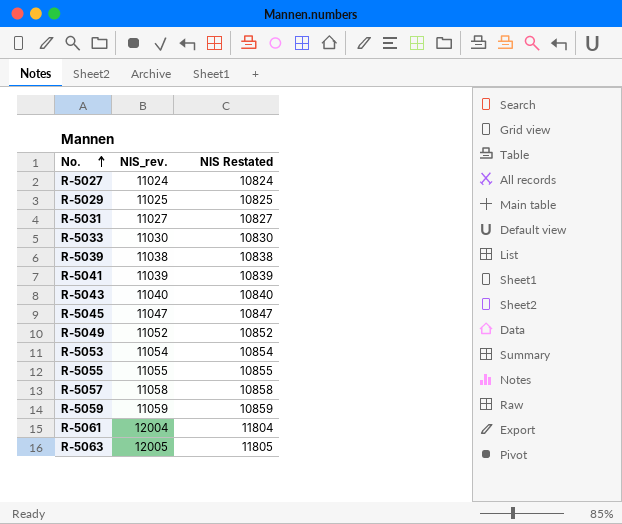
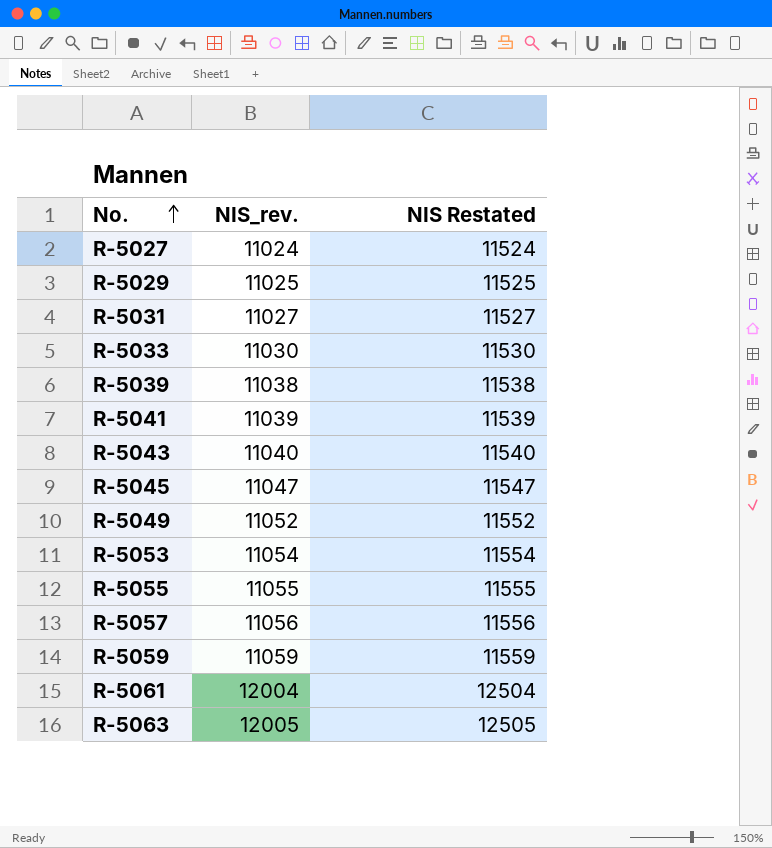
column NIS Restated | formula: [NIS_rev.] - 200 -> [NIS_rev.] + 500
R-5057 | NIS_rev.: 11058 -> 11056

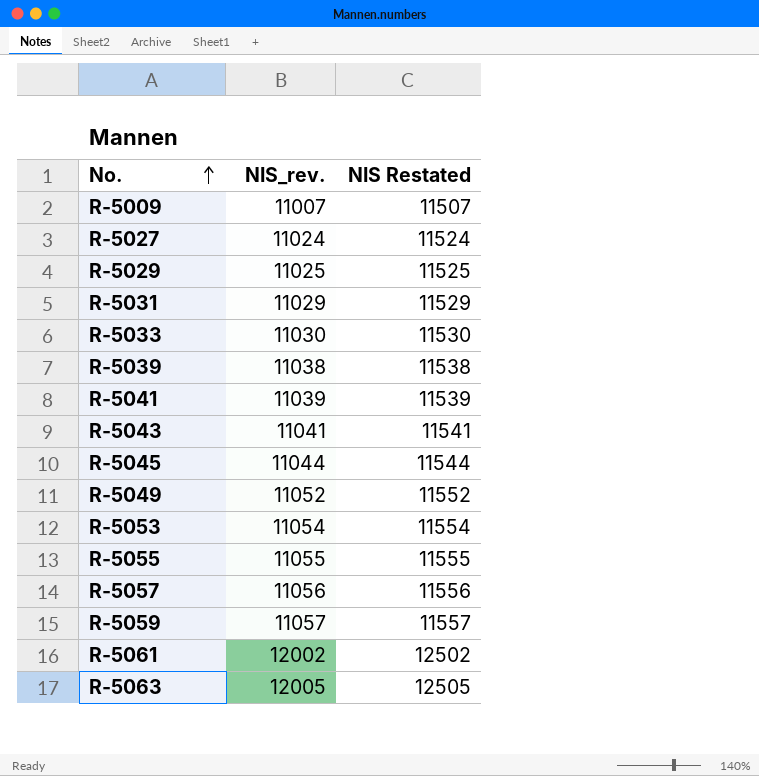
row R-5009: none -> 11007 | 11507
R-5031 | NIS_rev.: 11027 -> 11029
R-5031 | NIS Restated: 11527 -> 11529
R-5043 | NIS_rev.: 11040 -> 11041
R-5043 | NIS Restated: 11540 -> 11541
R-5045 | NIS_rev.: 11047 -> 11044
R-5045 | NIS Restated: 11547 -> 11544
R-5059 | NIS_rev.: 11059 -> 11057
R-5059 | NIS Restated: 11559 -> 11557
R-5061 | NIS_rev.: 12004 -> 12002
R-5061 | NIS Restated: 12504 -> 12502

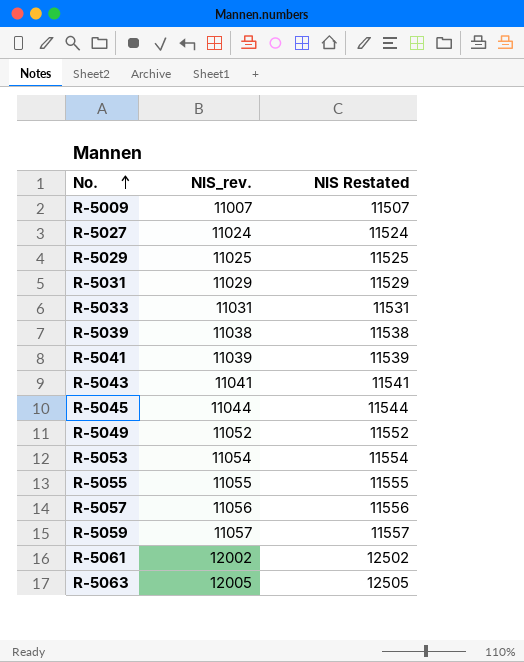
R-5033 | NIS_rev.: 11030 -> 11031
R-5033 | NIS Restated: 11530 -> 11531

